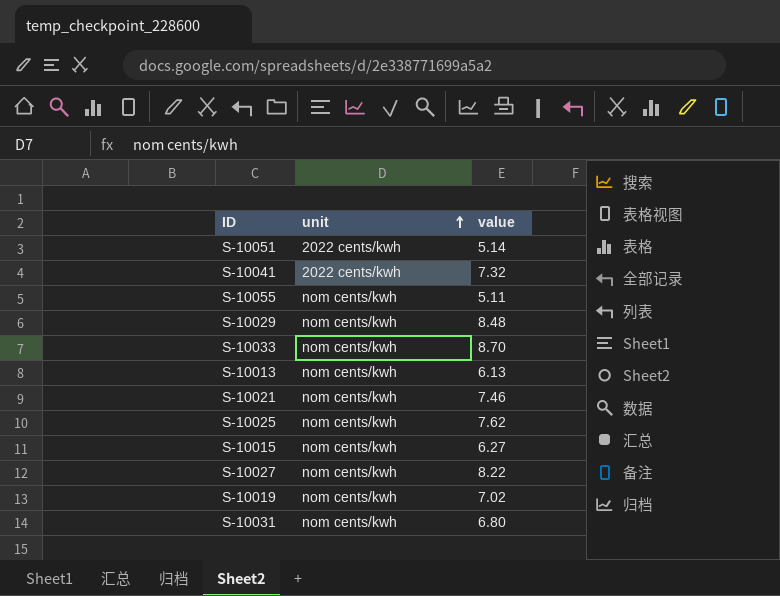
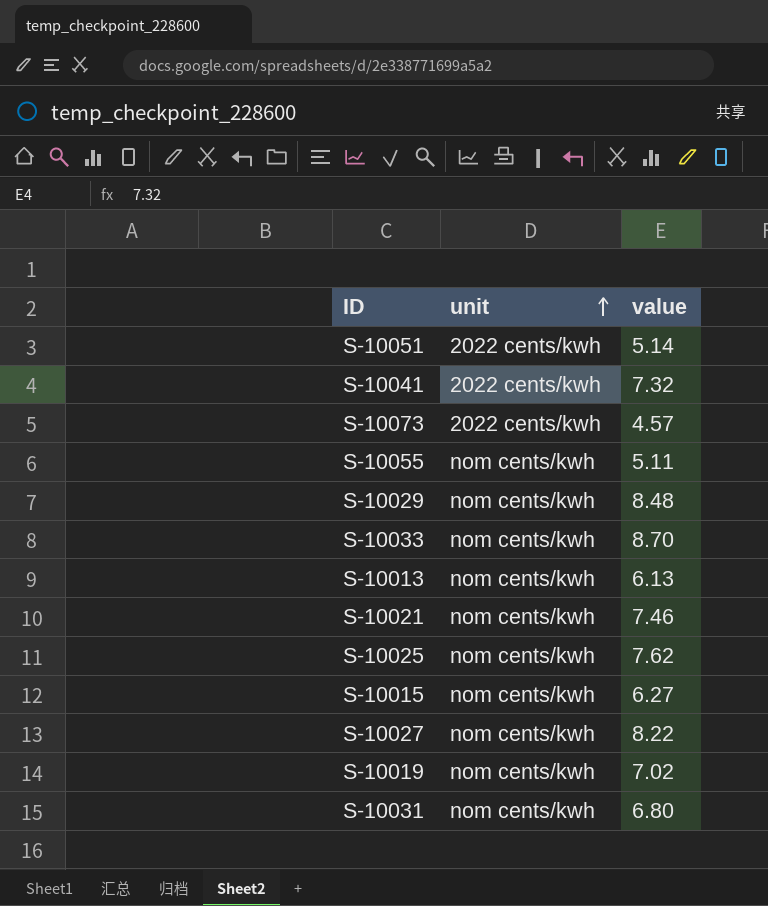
row S-10073: none -> 2022 cents/kwh | 4.57

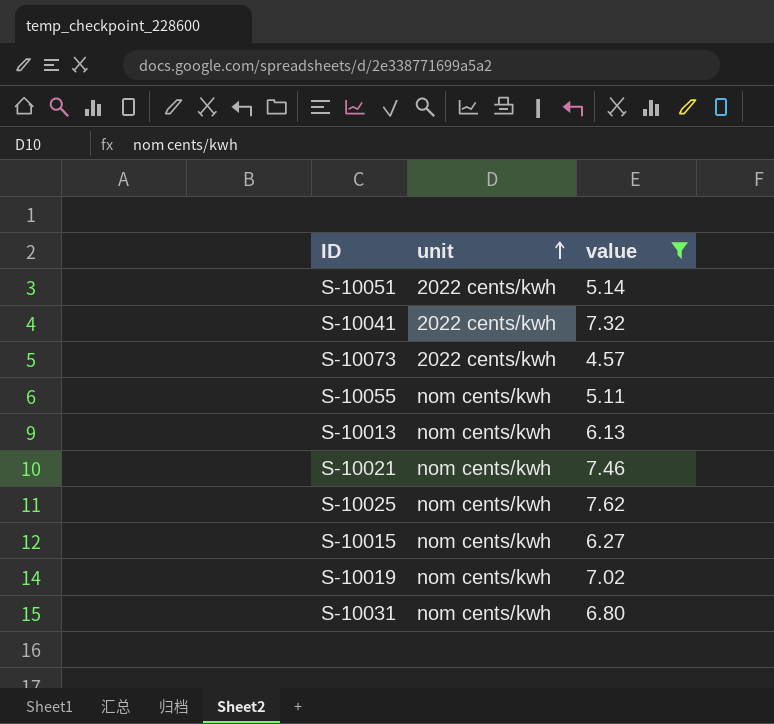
filter: none -> value <= 7.62

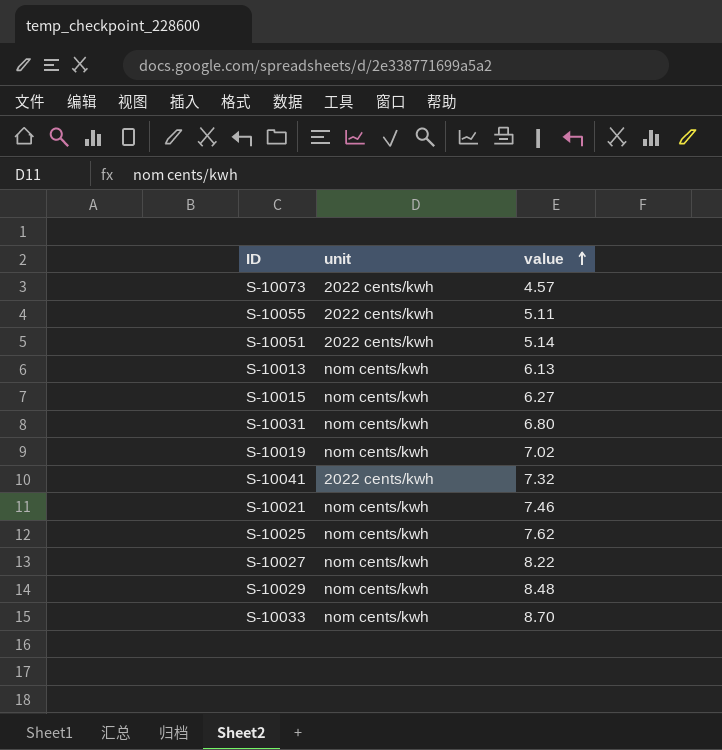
filter: value <= 7.62 -> none
row order: unit ascending -> value ascending
S-10055 | unit: nom cents/kwh -> 2022 cents/kwh

